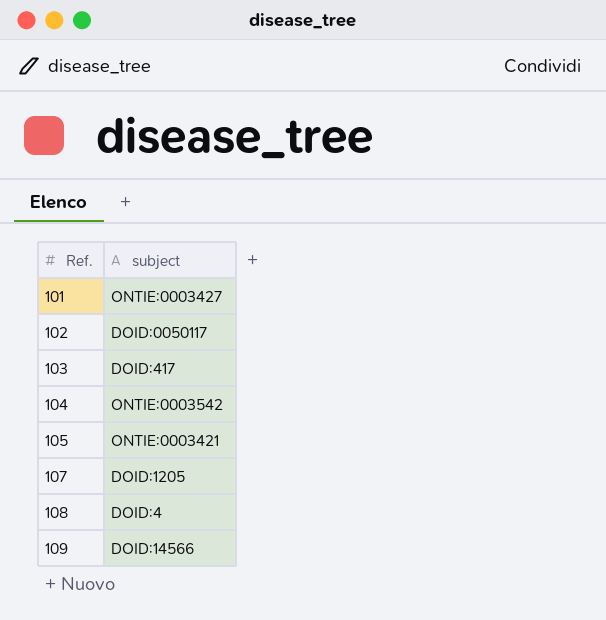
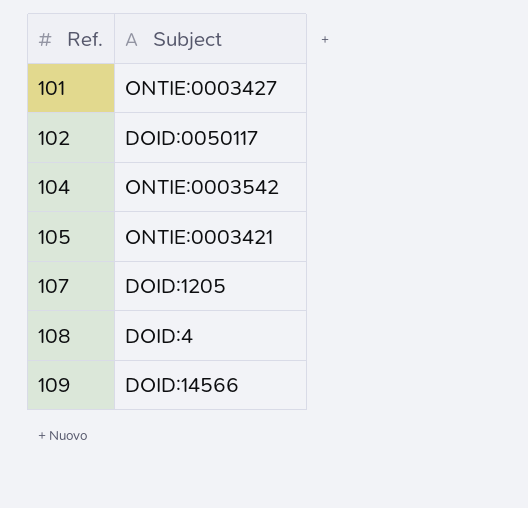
column name: subject -> Subject
row 103: DOID:417 -> none

